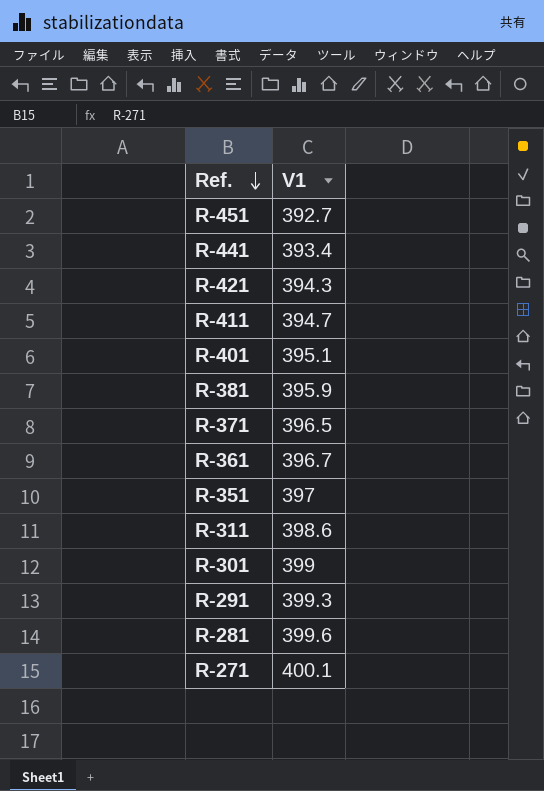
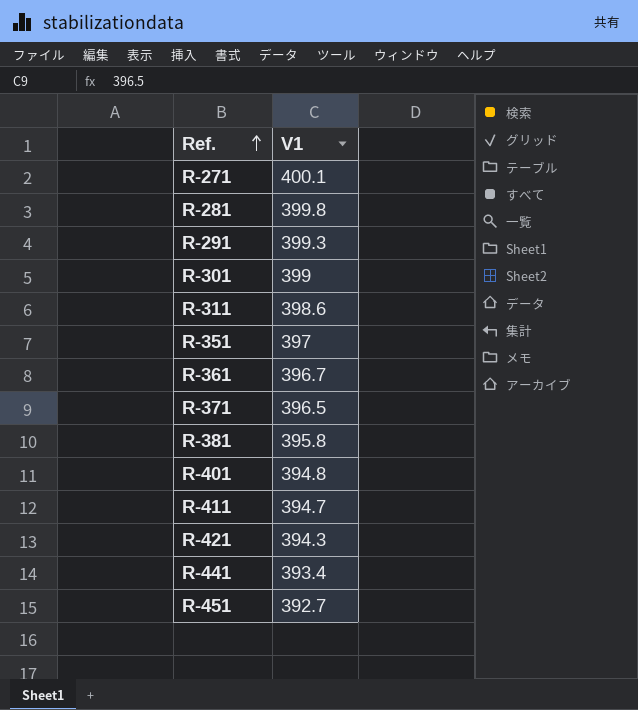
row order: Ref. descending -> Ref. ascending
R-281 | V1: 399.6 -> 399.8
R-381 | V1: 395.9 -> 395.8
R-401 | V1: 395.1 -> 394.8

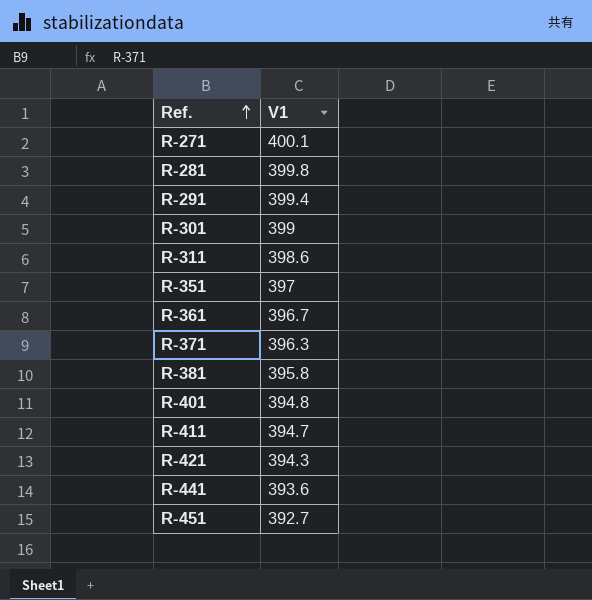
R-291 | V1: 399.3 -> 399.4
R-371 | V1: 396.5 -> 396.3
R-441 | V1: 393.4 -> 393.6

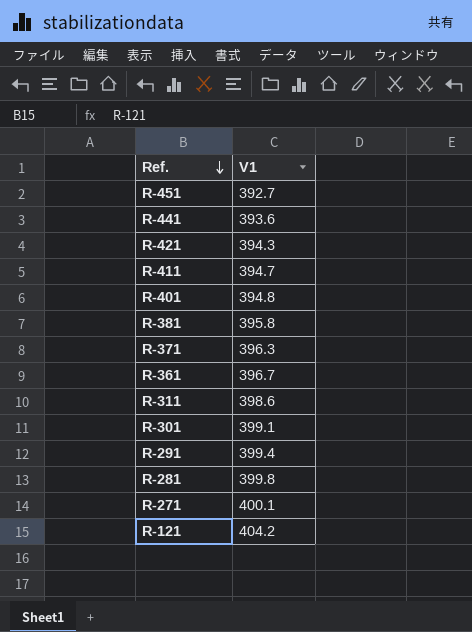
row order: Ref. ascending -> Ref. descending
row R-351: 397 -> none
R-301 | V1: 399 -> 399.1
row R-121: none -> 404.2

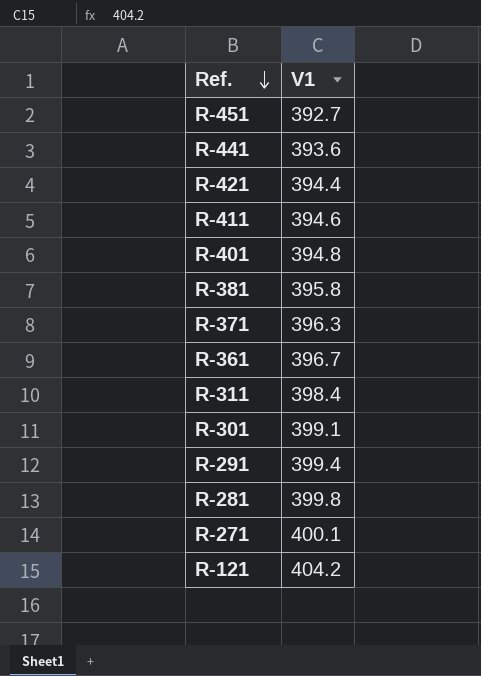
R-421 | V1: 394.3 -> 394.4
R-411 | V1: 394.7 -> 394.6
R-311 | V1: 398.6 -> 398.4

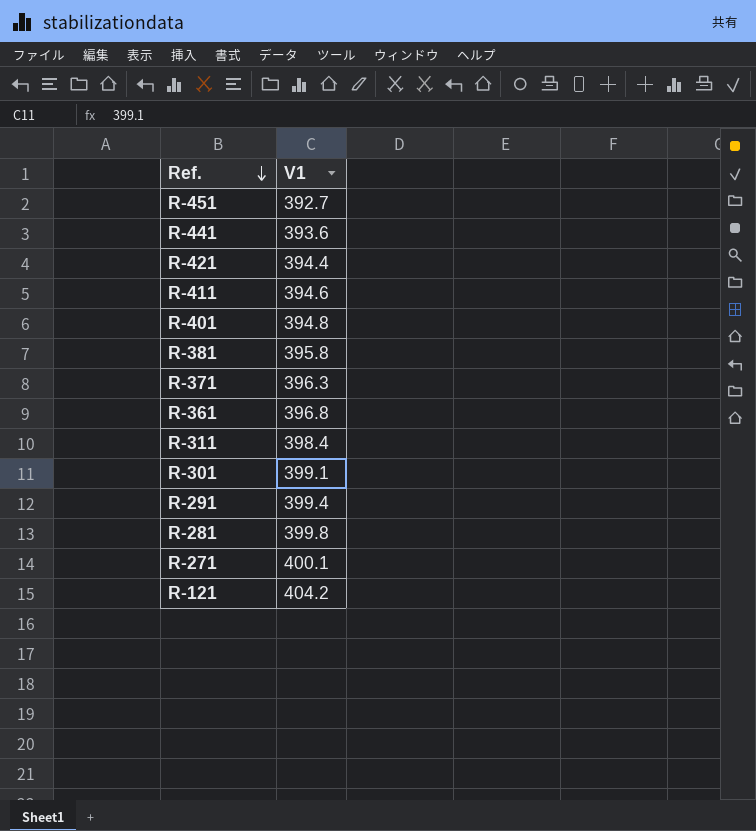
R-361 | V1: 396.7 -> 396.8

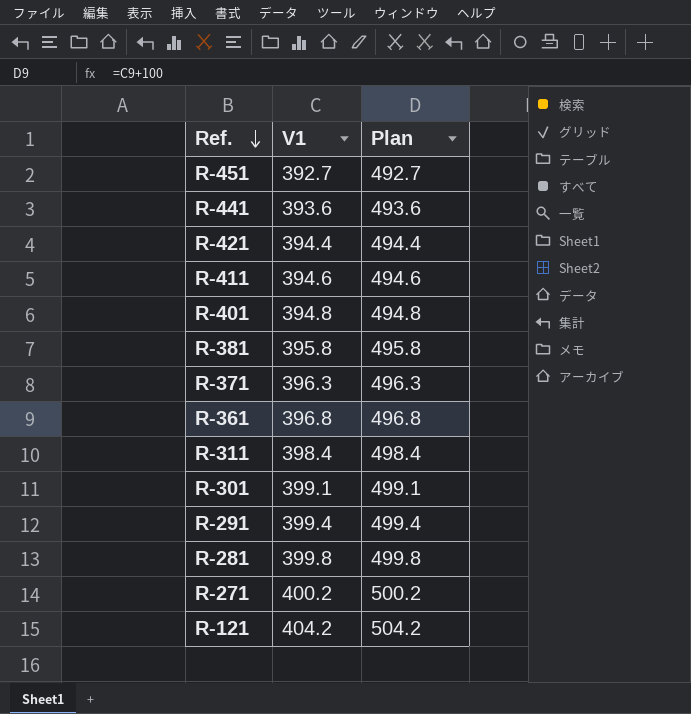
column Plan | formula: none -> [V1] + 100
R-271 | V1: 400.1 -> 400.2

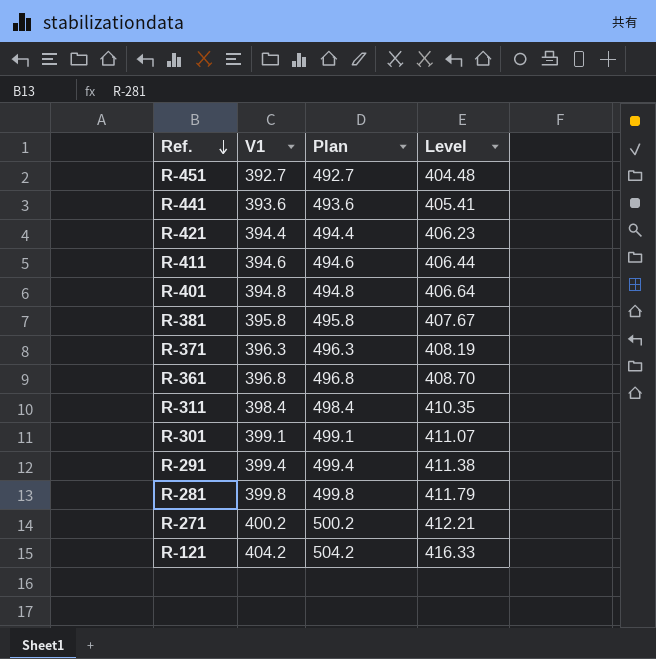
column Level | formula: none -> [V1] * 1.03

